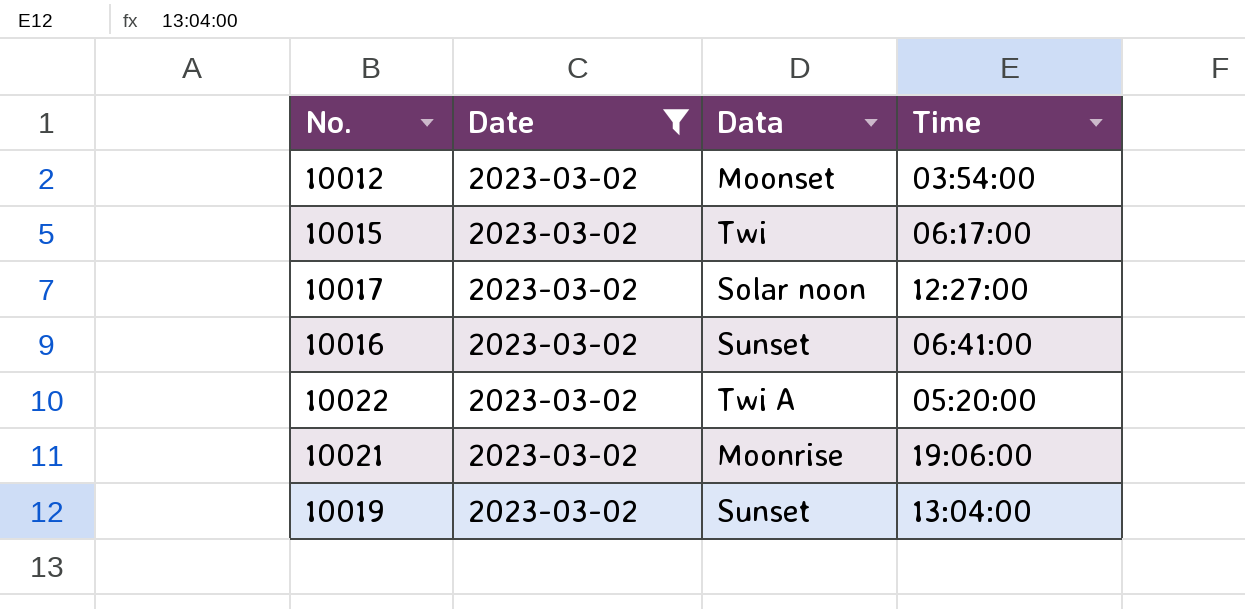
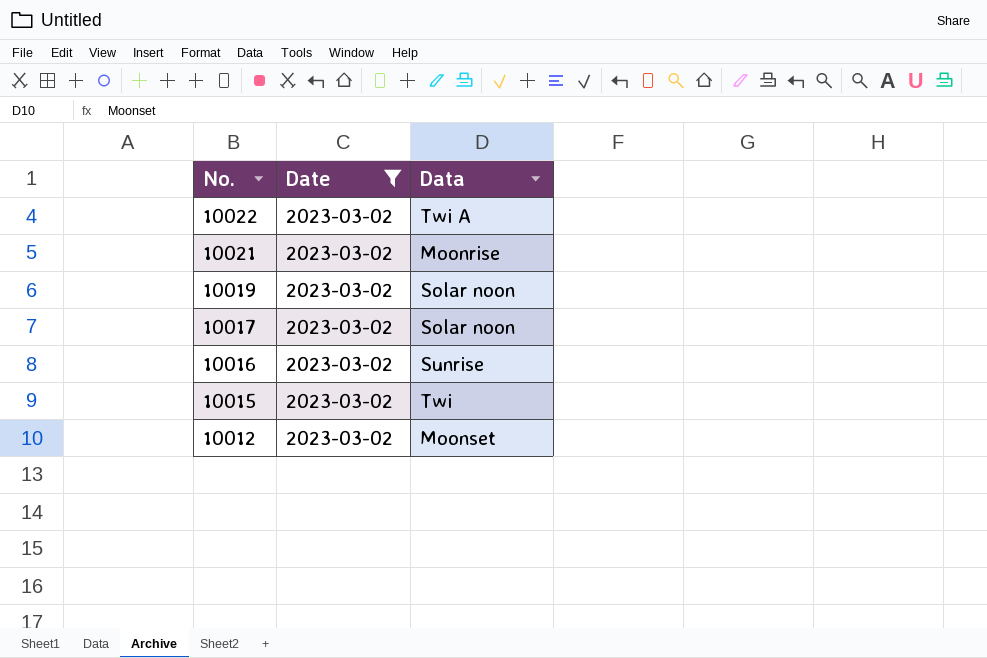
row order: none -> No. descending
column Time | position: 4 -> none
10019 | Data: Sunset -> Solar noon
10016 | Data: Sunset -> Sunrise

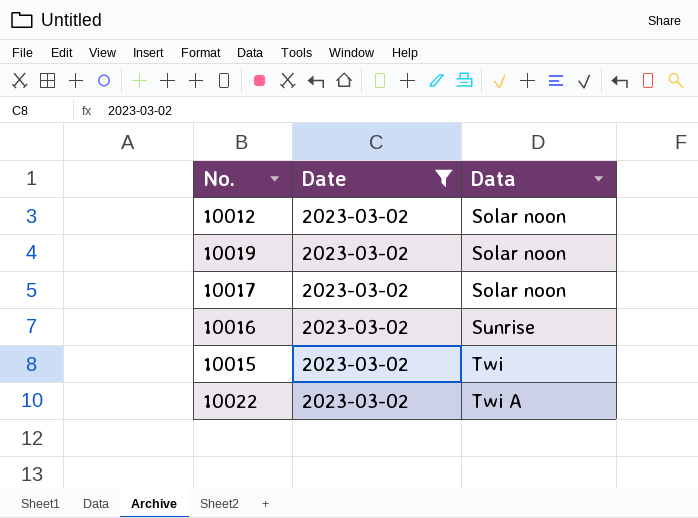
row order: No. descending -> Data ascending
row 10021: 2023-03-02 | Moonrise -> none
10012 | Data: Moonset -> Solar noon

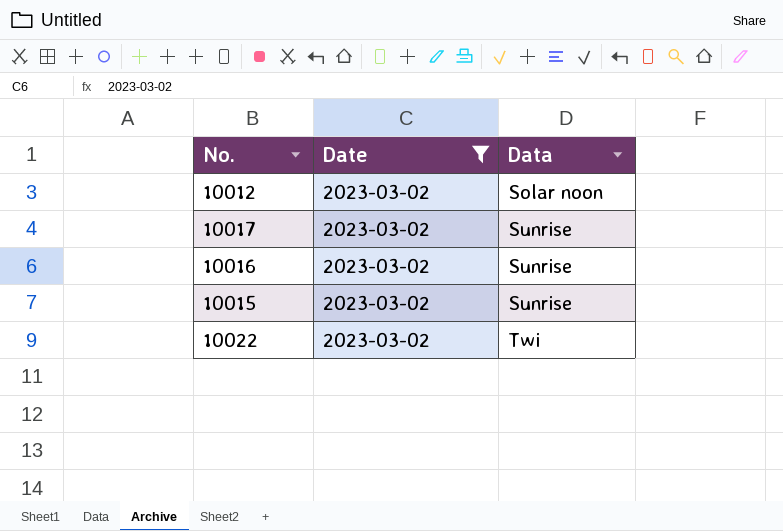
row 10019: 2023-03-02 | Solar noon -> none
10017 | Data: Solar noon -> Sunrise
10015 | Data: Twi -> Sunrise
10022 | Data: Twi A -> Twi

